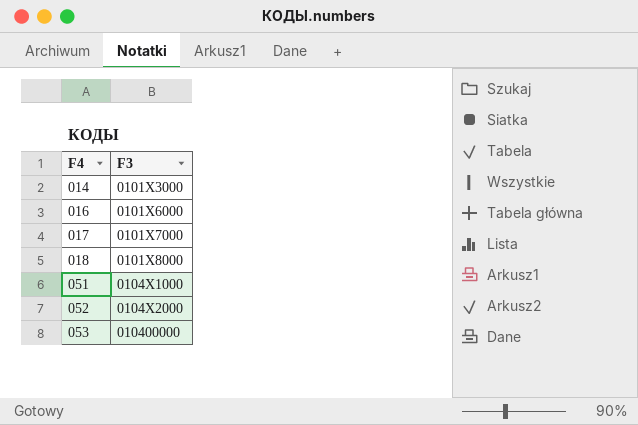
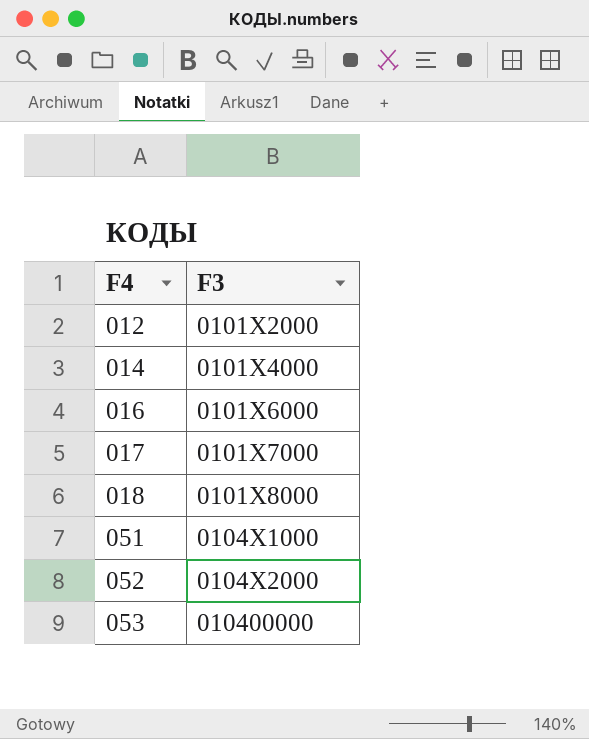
row 012: none -> 0101Х2000
014 | F3: 0101Х3000 -> 0101Х4000

